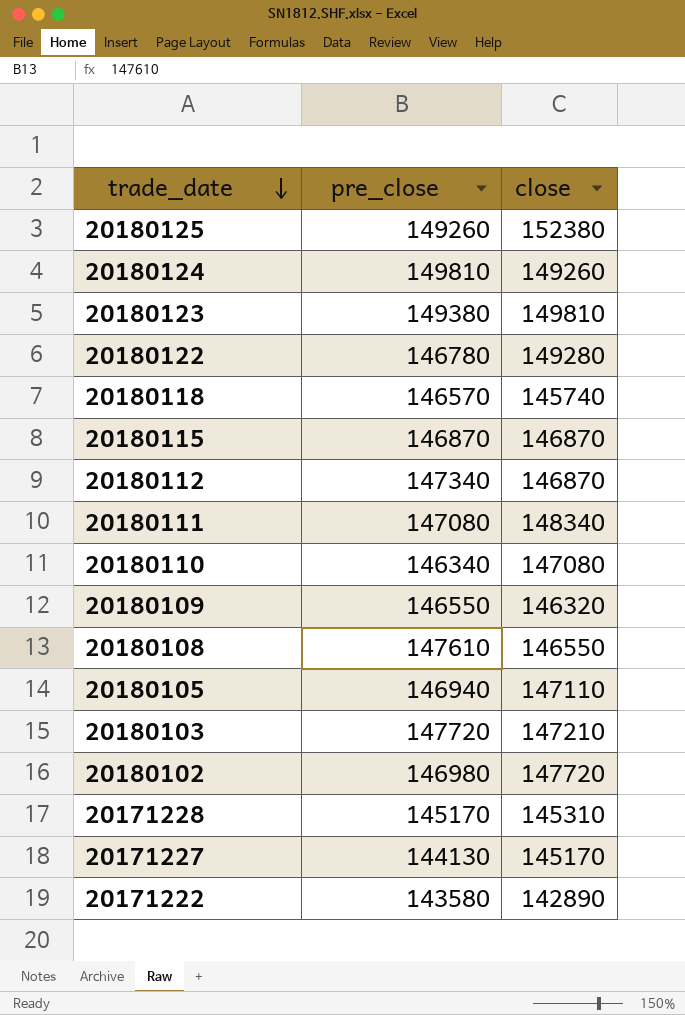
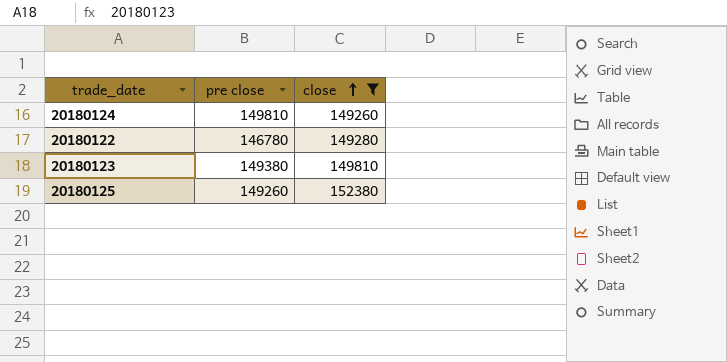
filter: none -> close >= 149260
row order: trade_date descending -> close ascending
column name: pre_close -> pre close

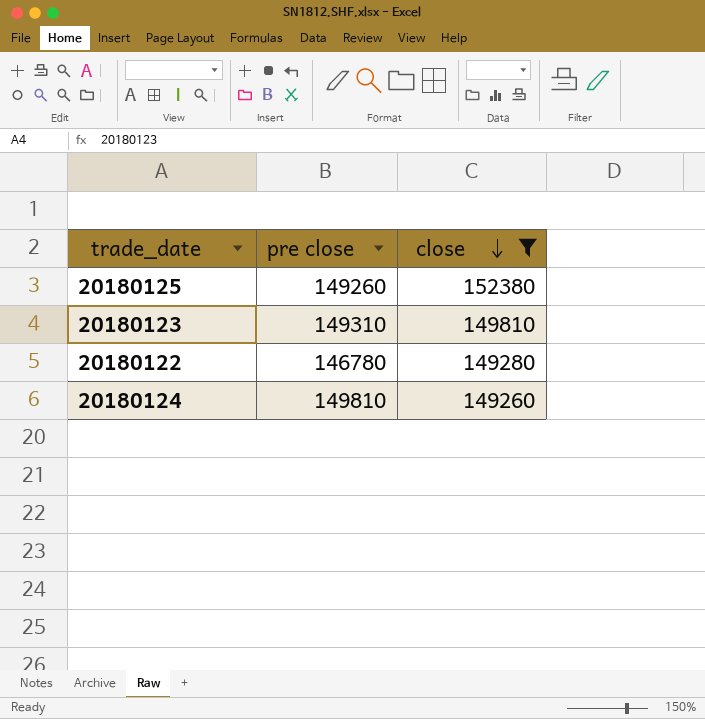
row order: close ascending -> close descending
20180123 | pre close: 149380 -> 149310

